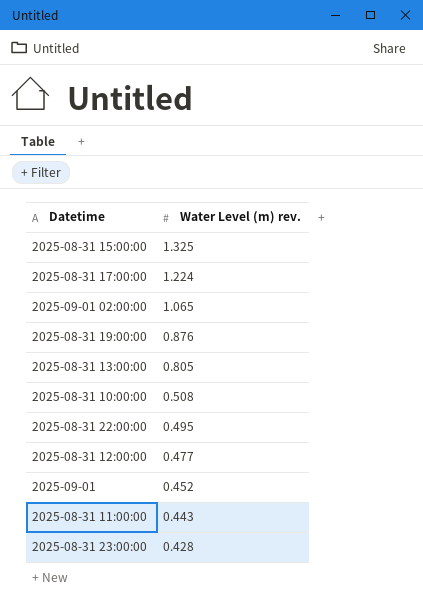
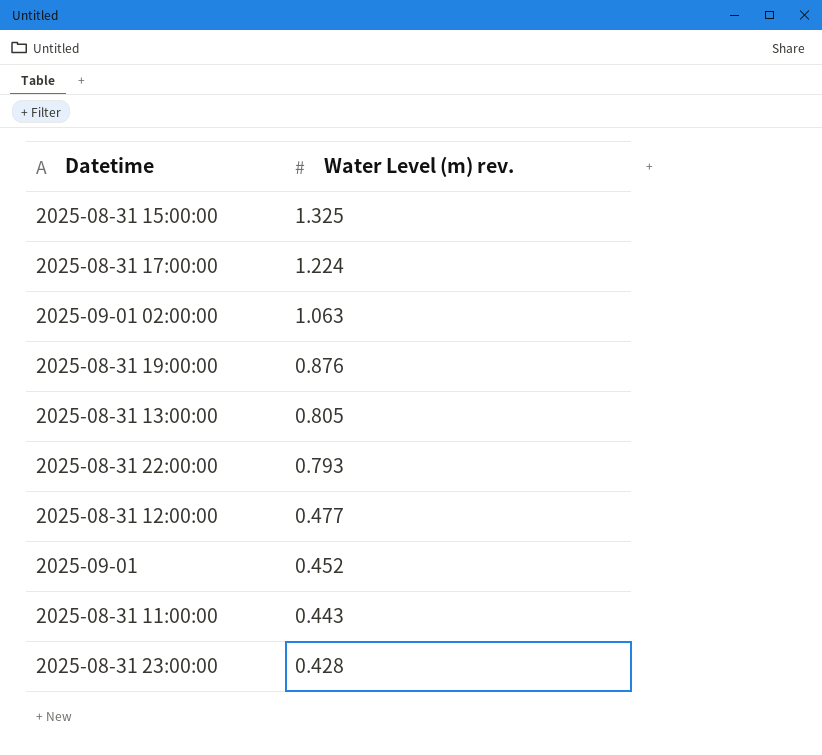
row 2025-08-31 10:00:00: 0.508 -> none
2025-09-01 02:00:00 | Water Level (m) rev.: 1.065 -> 1.063
2025-08-31 22:00:00 | Water Level (m) rev.: 0.495 -> 0.793

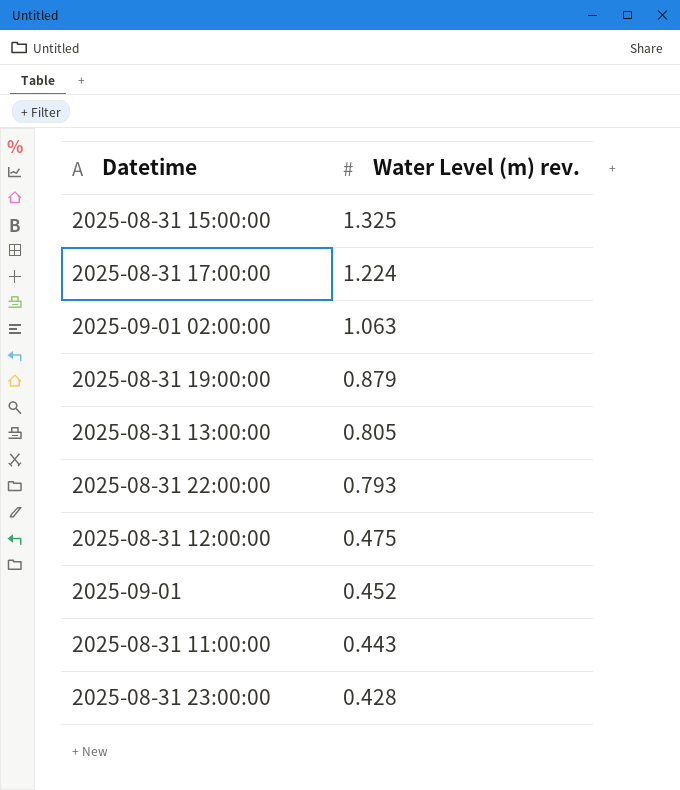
2025-08-31 19:00:00 | Water Level (m) rev.: 0.876 -> 0.879
2025-08-31 12:00:00 | Water Level (m) rev.: 0.477 -> 0.475

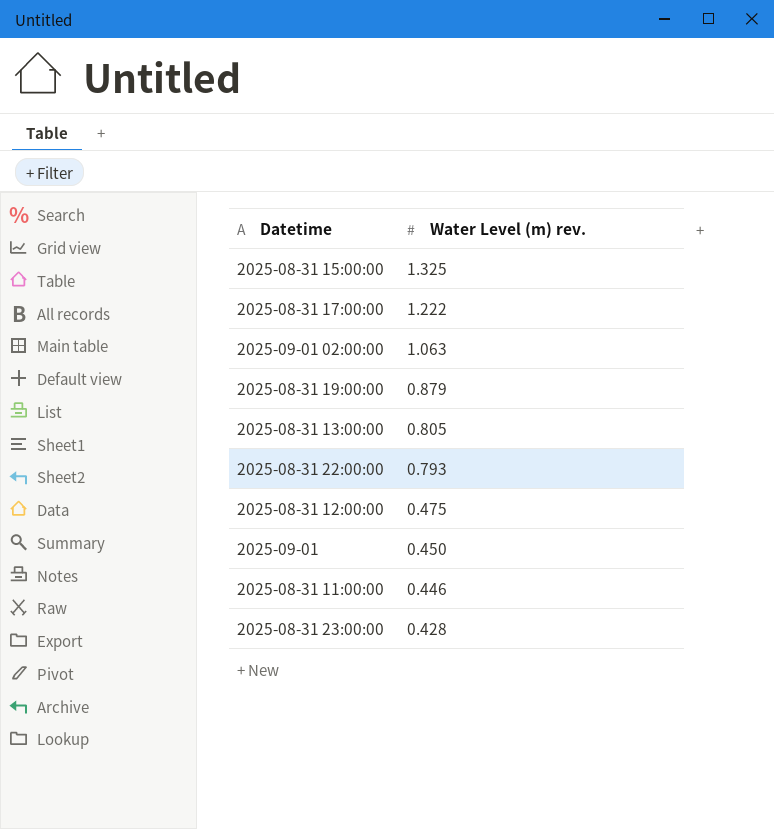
2025-08-31 17:00:00 | Water Level (m) rev.: 1.224 -> 1.222
2025-09-01 | Water Level (m) rev.: 0.452 -> 0.450
2025-08-31 11:00:00 | Water Level (m) rev.: 0.443 -> 0.446

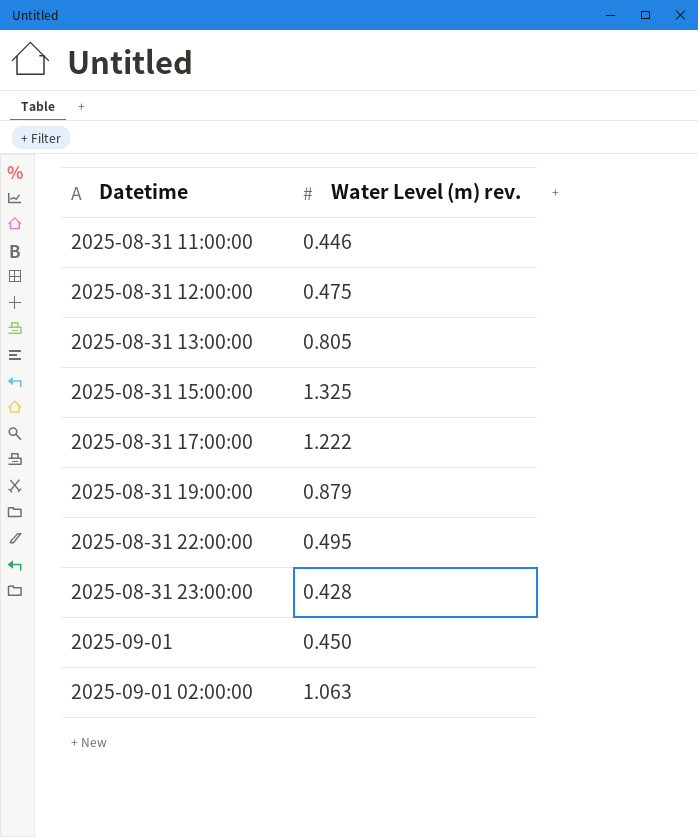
row order: Water Level (m) rev. descending -> Datetime ascending
2025-08-31 22:00:00 | Water Level (m) rev.: 0.793 -> 0.495

